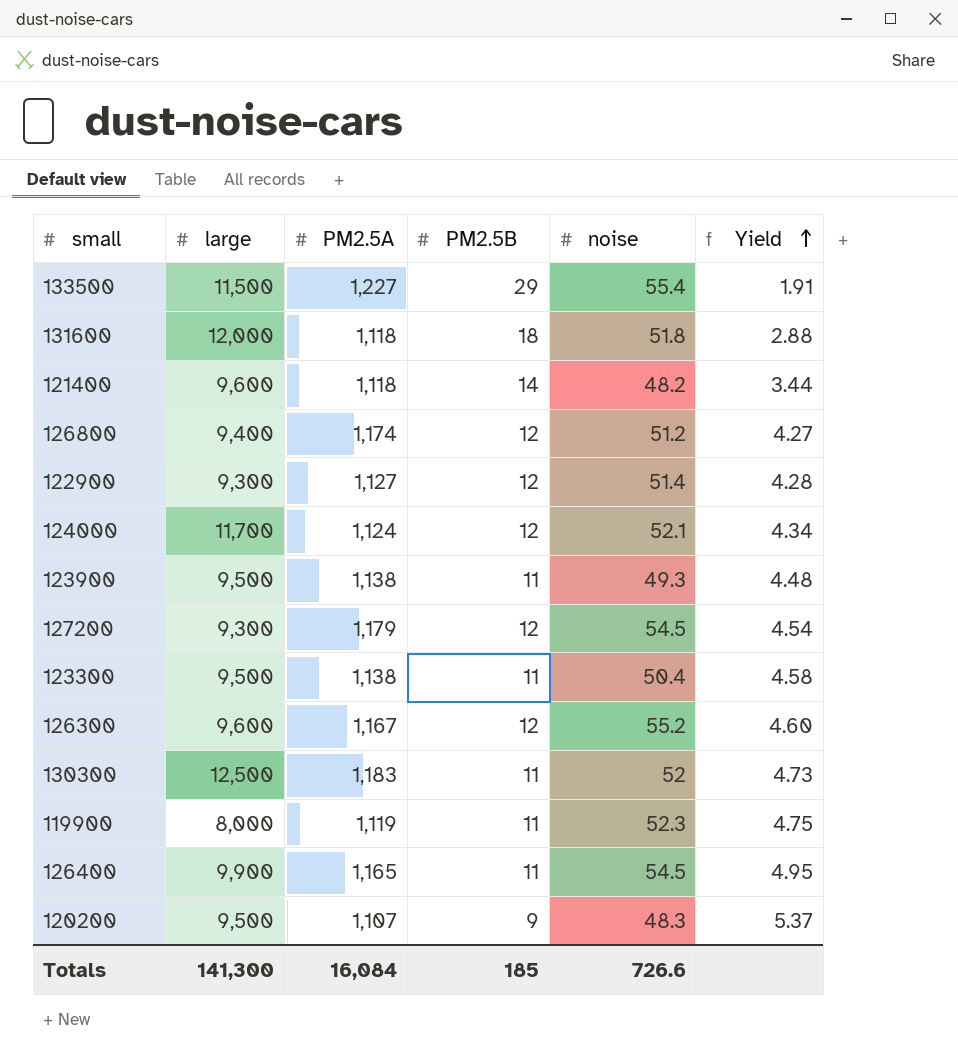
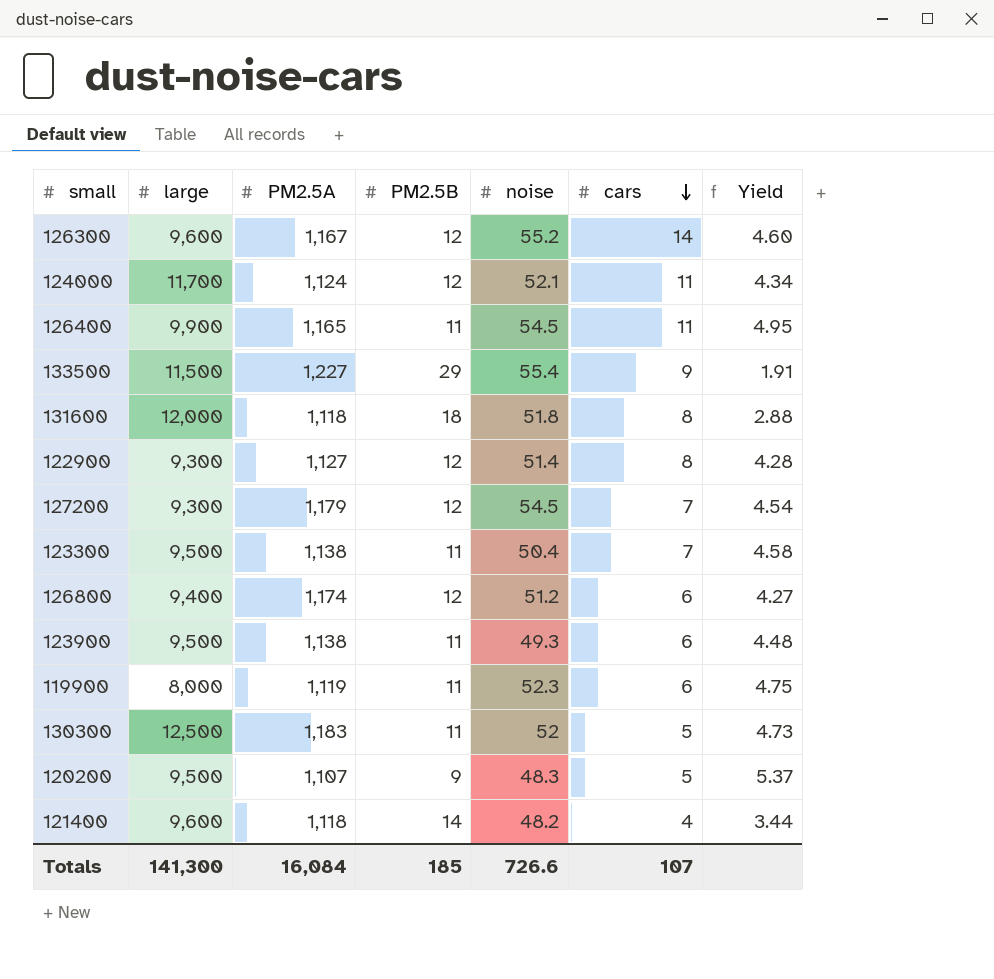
row order: Yield ascending -> cars descending
column cars | position: none -> 6

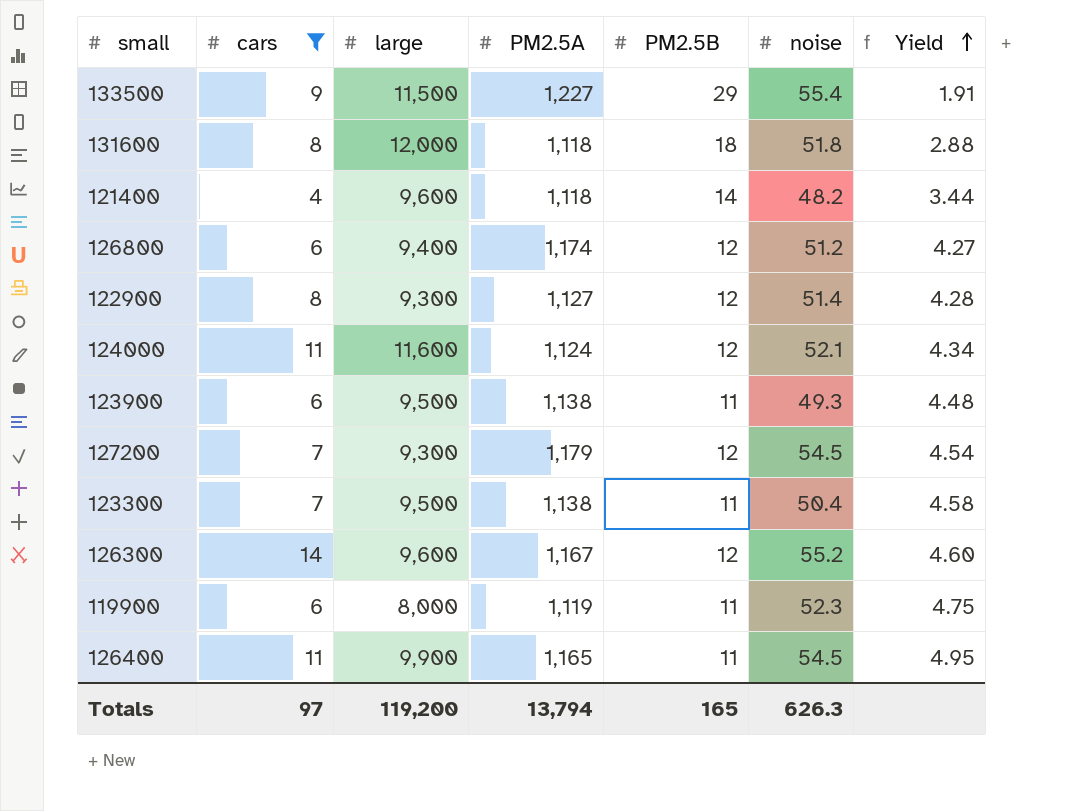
filter: none -> cars != 5
row order: cars descending -> Yield ascending
column cars | position: 6 -> 2
124000 | large: 11,700 -> 11,600
Totals | cars: 107 -> 97
Totals | large: 141,300 -> 119,200
Totals | PM2.5A: 16,084 -> 13,794
Totals | PM2.5B: 185 -> 165
Totals | noise: 726.6 -> 626.3

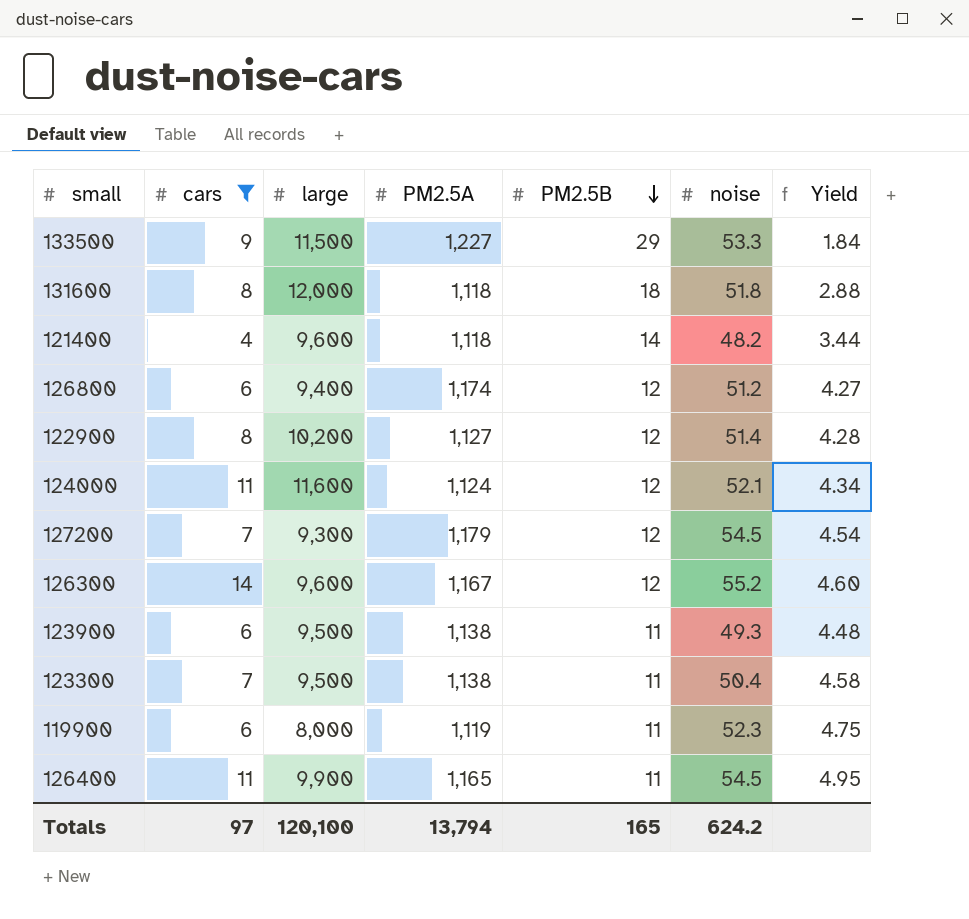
row order: Yield ascending -> PM2.5B descending
133500 | noise: 55.4 -> 53.3
133500 | Yield: 1.91 -> 1.84
122900 | large: 9,300 -> 10,200
Totals | large: 119,200 -> 120,100
Totals | noise: 626.3 -> 624.2

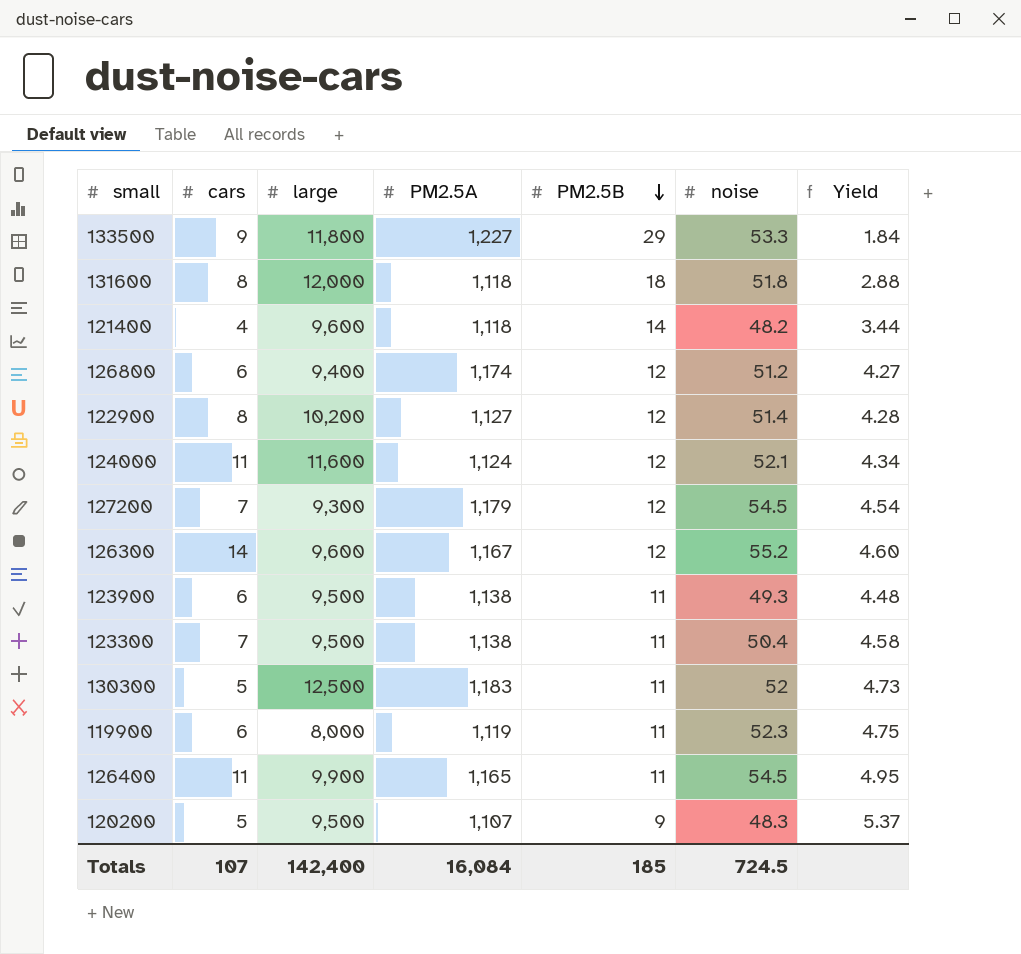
filter: cars != 5 -> none
133500 | large: 11,500 -> 11,800
Totals | cars: 97 -> 107
Totals | large: 120,100 -> 142,400
Totals | PM2.5A: 13,794 -> 16,084
Totals | PM2.5B: 165 -> 185
Totals | noise: 624.2 -> 724.5

